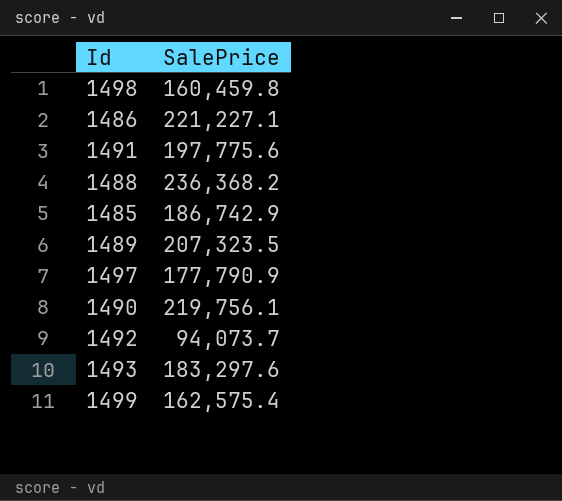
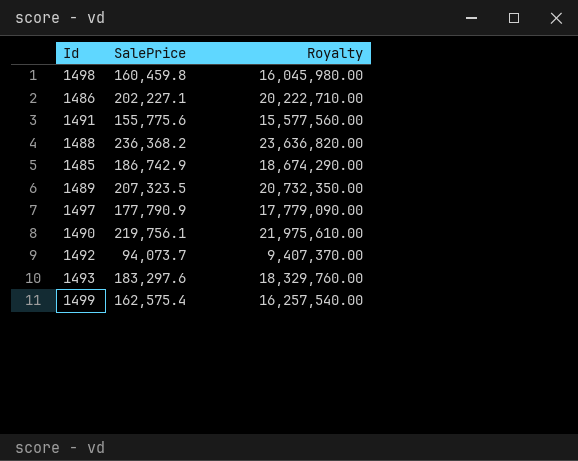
column Royalty | formula: none -> [SalePrice] * 100
1486 | SalePrice: 221,227.1 -> 202,227.1
1491 | SalePrice: 197,775.6 -> 155,775.6

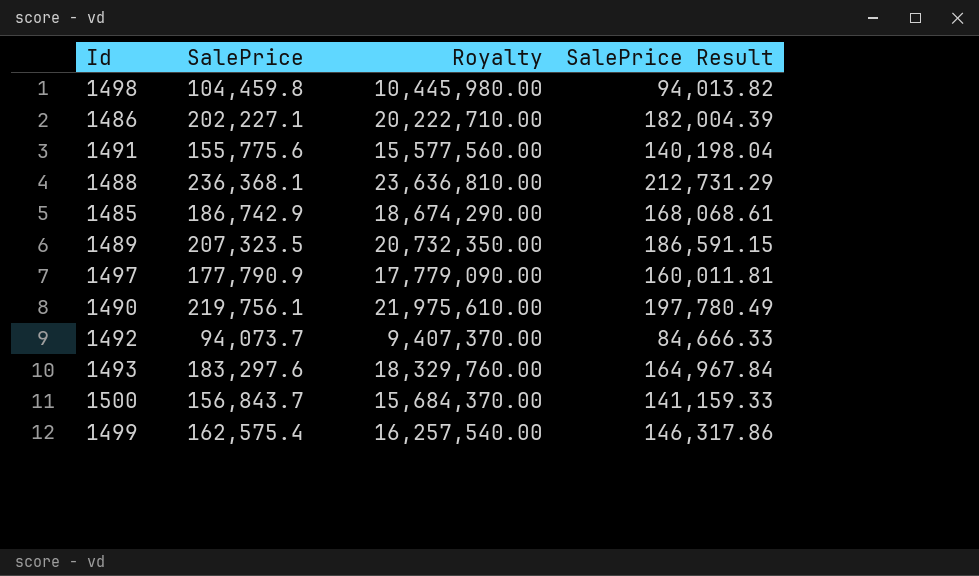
column SalePrice Result | formula: none -> [SalePrice] * 0.9
1498 | SalePrice: 160,459.8 -> 104,459.8
1498 | Royalty: 16,045,980.00 -> 10,445,980.00
1488 | SalePrice: 236,368.2 -> 236,368.1
1488 | Royalty: 23,636,820.00 -> 23,636,810.00
row 1500: none -> 156,843.7 | 15,684,370.00 | 141,159.33

